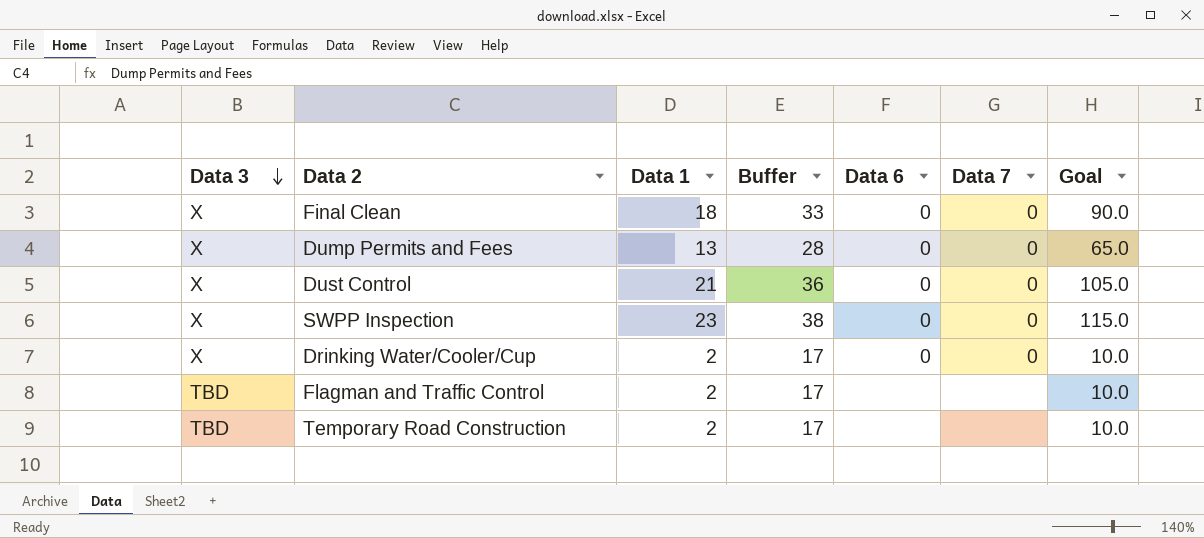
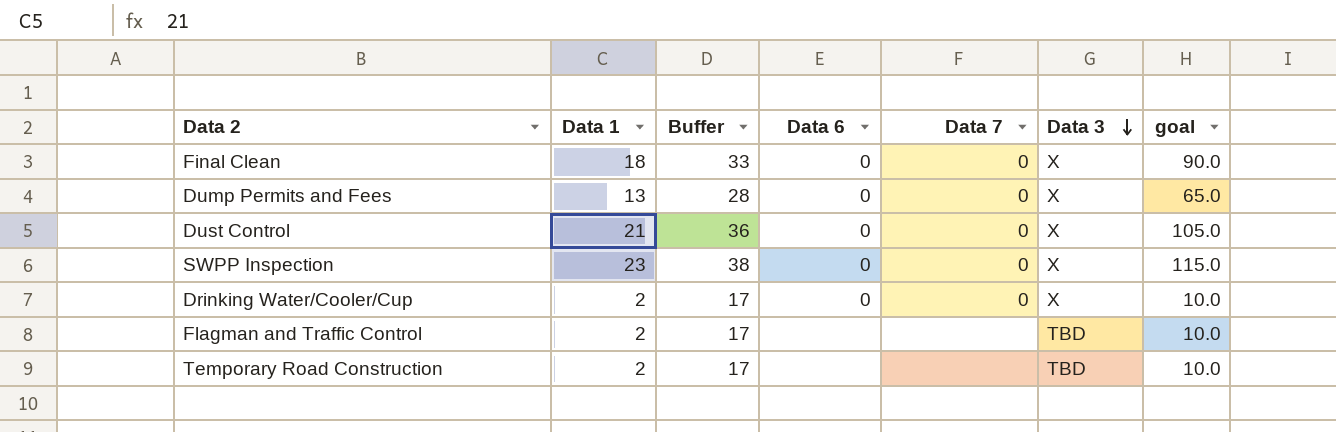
column Data 3 | position: 1 -> 6
column name: Goal -> goal

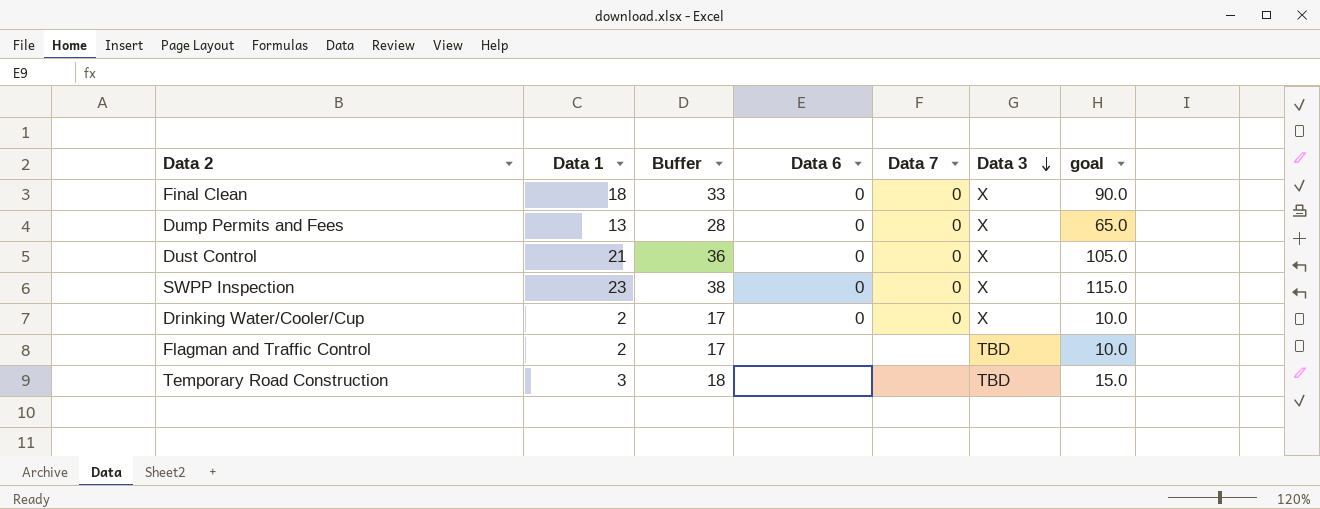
Temporary Road Construction | Data 1: 2 -> 3
Temporary Road Construction | Buffer: 17 -> 18
Temporary Road Construction | goal: 10.0 -> 15.0

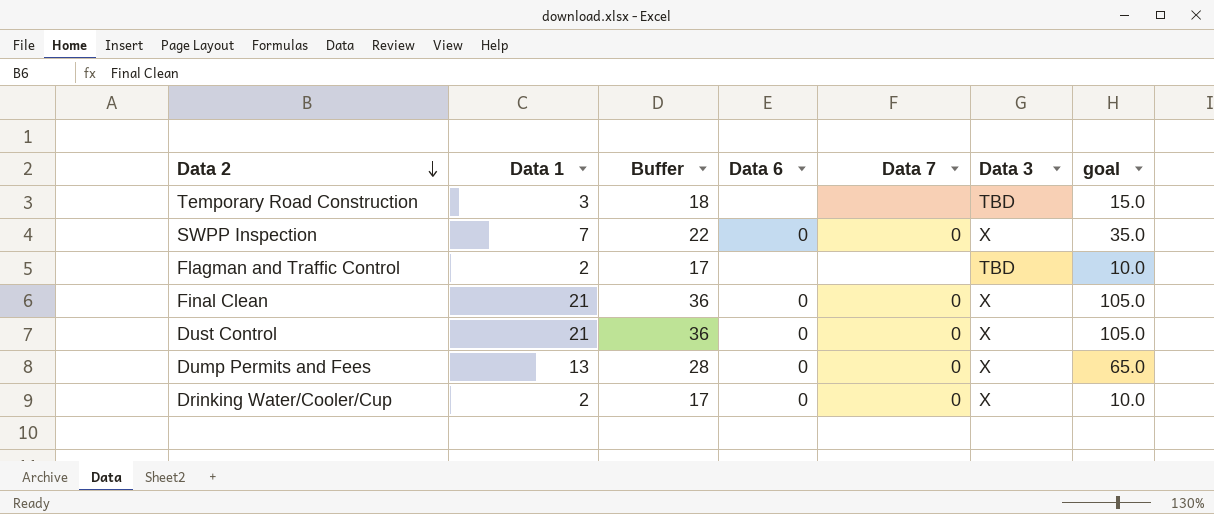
row order: Data 3 descending -> Data 2 descending
SWPP Inspection | Data 1: 23 -> 7
SWPP Inspection | Buffer: 38 -> 22
SWPP Inspection | goal: 115.0 -> 35.0
Final Clean | Data 1: 18 -> 21
Final Clean | Buffer: 33 -> 36
Final Clean | goal: 90.0 -> 105.0

